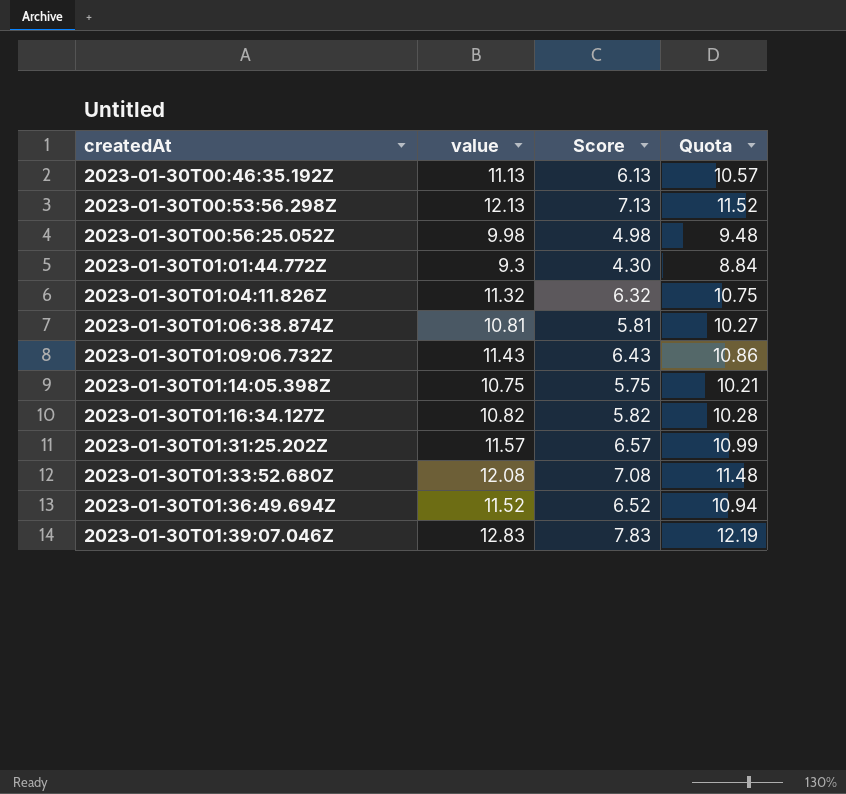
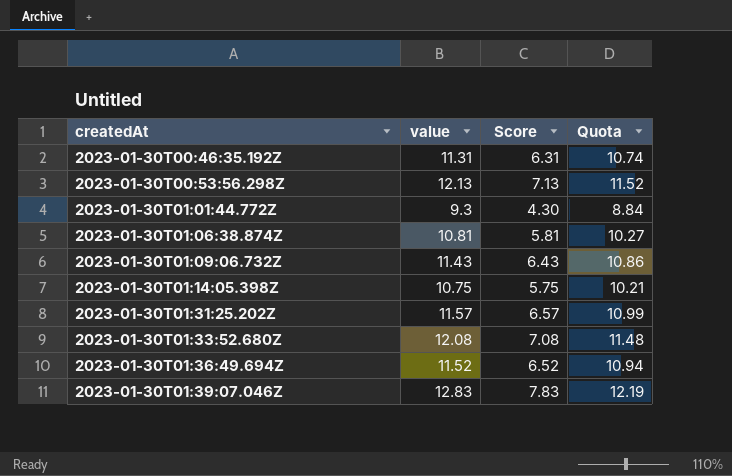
row 2023-01-30T00:56:25.052Z: 9.98 | 4.98 | 9.48 -> none
row 2023-01-30T01:04:11.826Z: 11.32 | 6.32 | 10.75 -> none
row 2023-01-30T01:16:34.127Z: 10.82 | 5.82 | 10.28 -> none
2023-01-30T00:46:35.192Z | value: 11.13 -> 11.31
2023-01-30T00:46:35.192Z | Score: 6.13 -> 6.31
2023-01-30T00:46:35.192Z | Quota: 10.57 -> 10.74

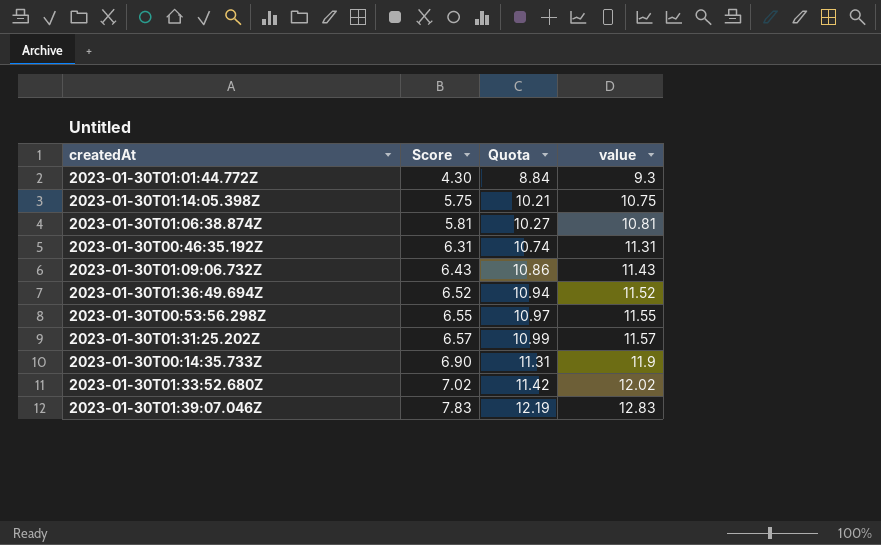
row order: createdAt ascending -> Score ascending
column value | position: 2 -> 4
2023-01-30T00:53:56.298Z | Score: 7.13 -> 6.55
2023-01-30T00:53:56.298Z | Quota: 11.52 -> 10.97
2023-01-30T00:53:56.298Z | value: 12.13 -> 11.55
row 2023-01-30T00:14:35.733Z: none -> 6.90 | 11.31 | 11.9
2023-01-30T01:33:52.680Z | Score: 7.08 -> 7.02
2023-01-30T01:33:52.680Z | Quota: 11.48 -> 11.42
2023-01-30T01:33:52.680Z | value: 12.08 -> 12.02

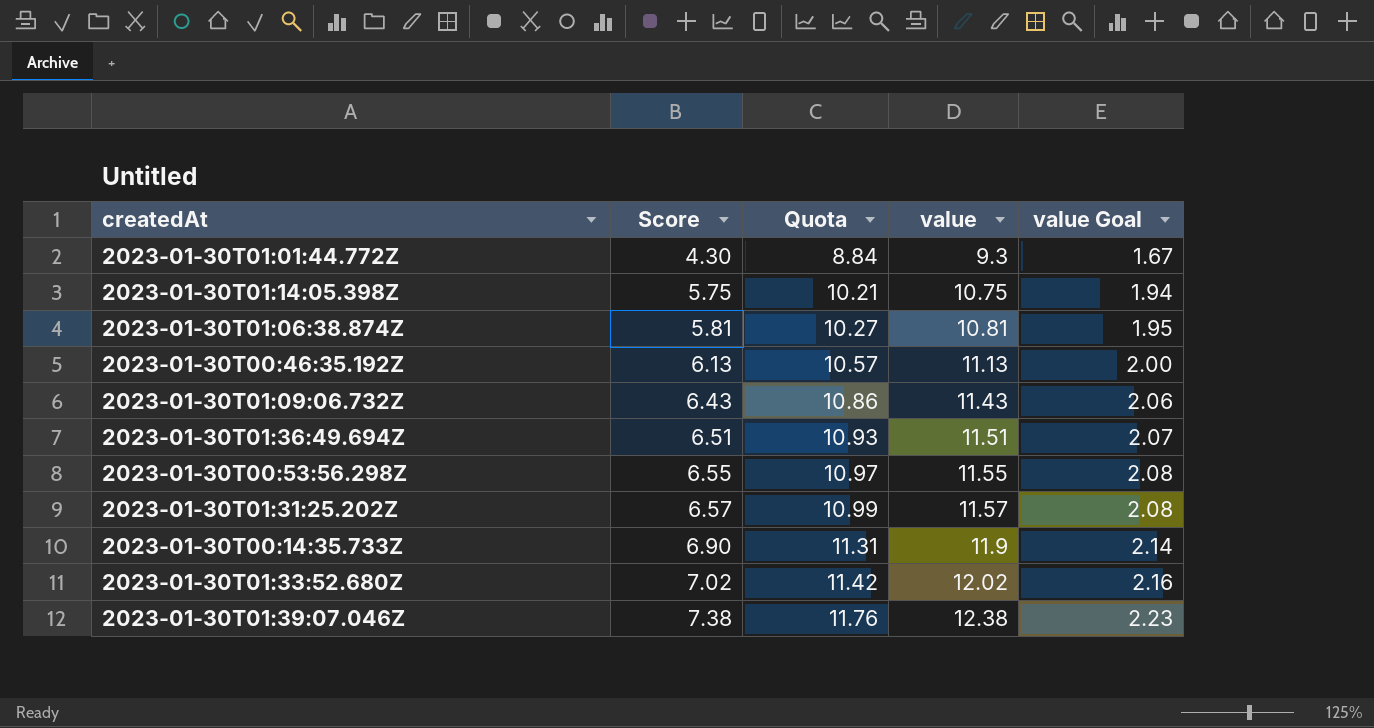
column value Goal | formula: none -> [value] * 0.18
2023-01-30T00:46:35.192Z | Score: 6.31 -> 6.13
2023-01-30T00:46:35.192Z | Quota: 10.74 -> 10.57
2023-01-30T00:46:35.192Z | value: 11.31 -> 11.13
2023-01-30T01:36:49.694Z | Score: 6.52 -> 6.51
2023-01-30T01:36:49.694Z | Quota: 10.94 -> 10.93
2023-01-30T01:36:49.694Z | value: 11.52 -> 11.51
2023-01-30T01:39:07.046Z | Score: 7.83 -> 7.38
2023-01-30T01:39:07.046Z | Quota: 12.19 -> 11.76
2023-01-30T01:39:07.046Z | value: 12.83 -> 12.38

